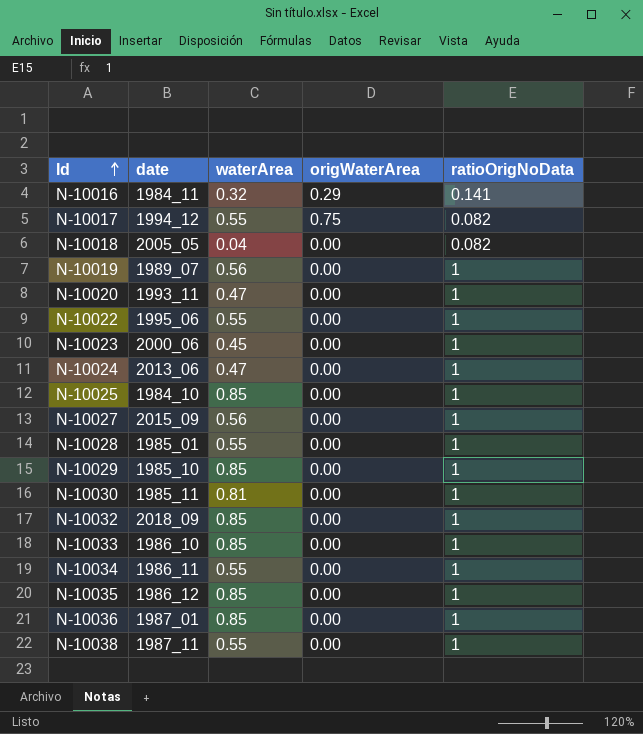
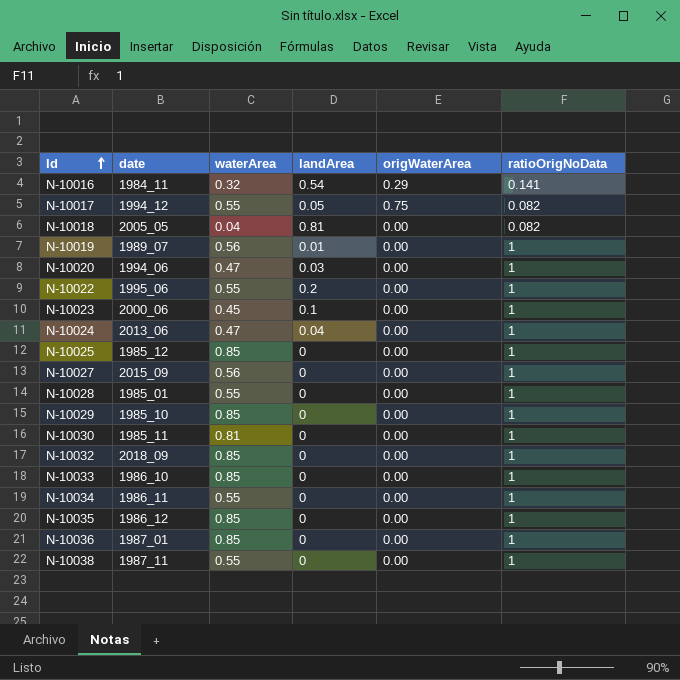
column landArea | position: none -> 4
N-10020 | date: 1993_11 -> 1994_06
N-10025 | date: 1984_10 -> 1985_12

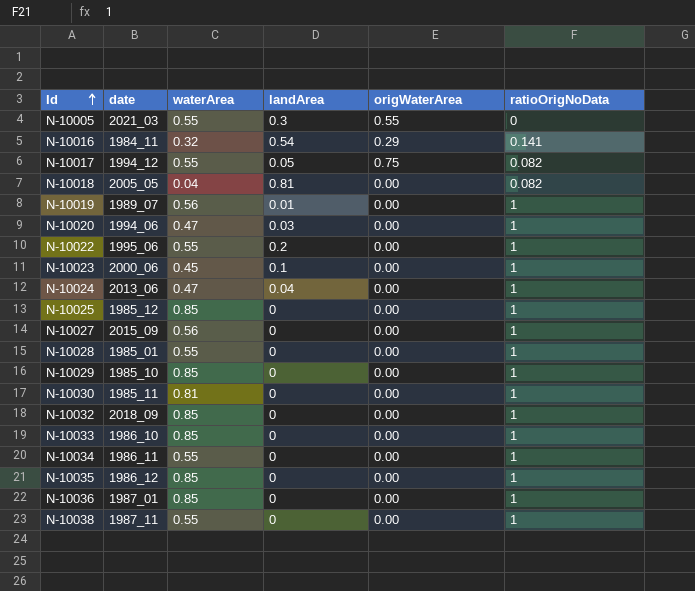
row N-10005: none -> 2021_03 | 0.55 | 0.3 | 0.55 | 0

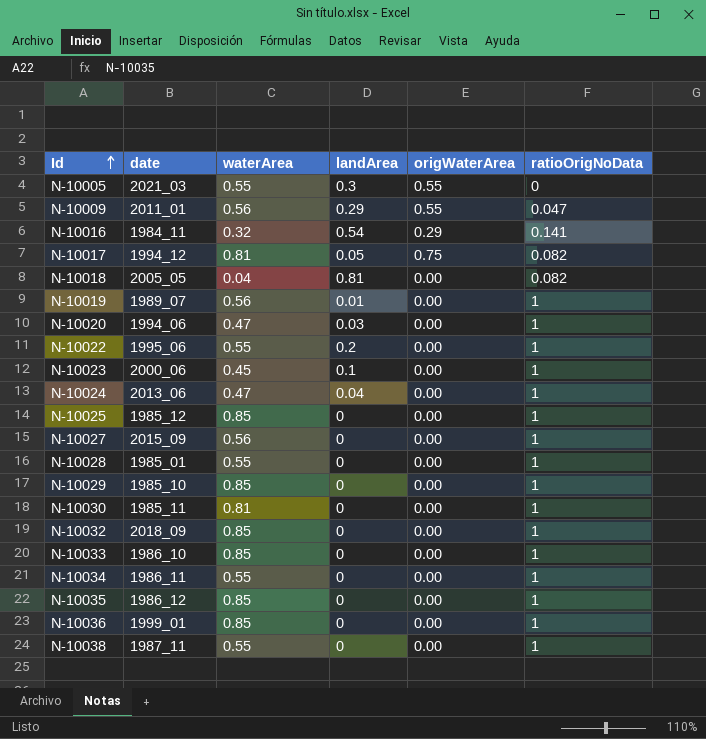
row N-10009: none -> 2011_01 | 0.56 | 0.29 | 0.55 | 0.047
N-10017 | waterArea: 0.55 -> 0.81
N-10036 | date: 1987_01 -> 1999_01

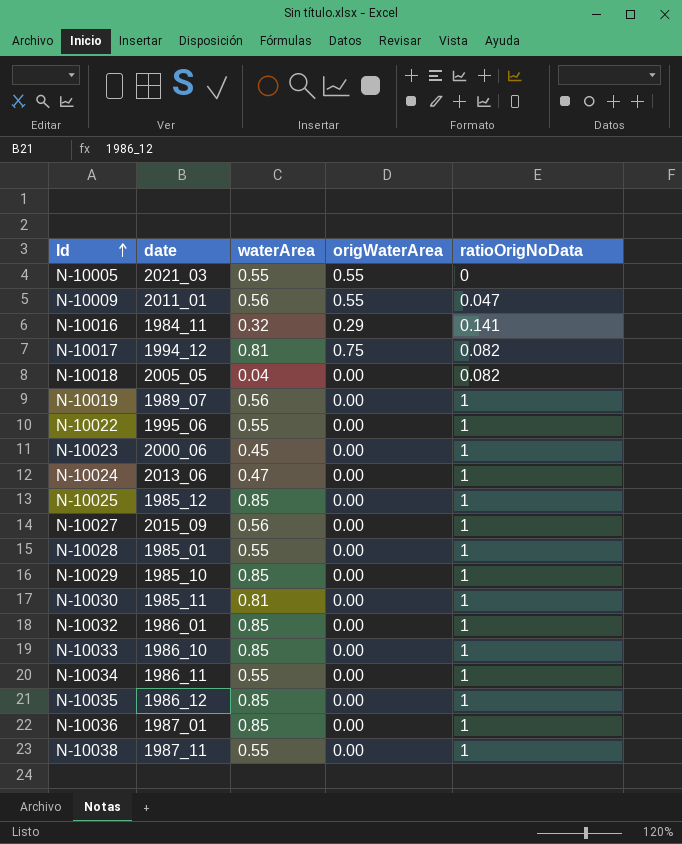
column landArea | position: 4 -> none
row N-10020: 1994_06 | 0.47 | 0.03 | 0.00 | 1 -> none
N-10032 | date: 2018_09 -> 1986_01
N-10036 | date: 1999_01 -> 1987_01

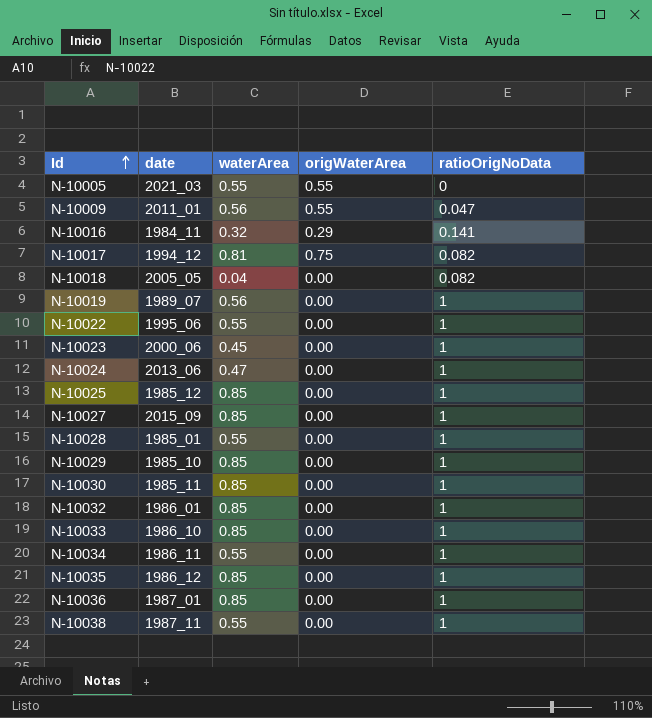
N-10027 | waterArea: 0.56 -> 0.85
N-10030 | waterArea: 0.81 -> 0.85

